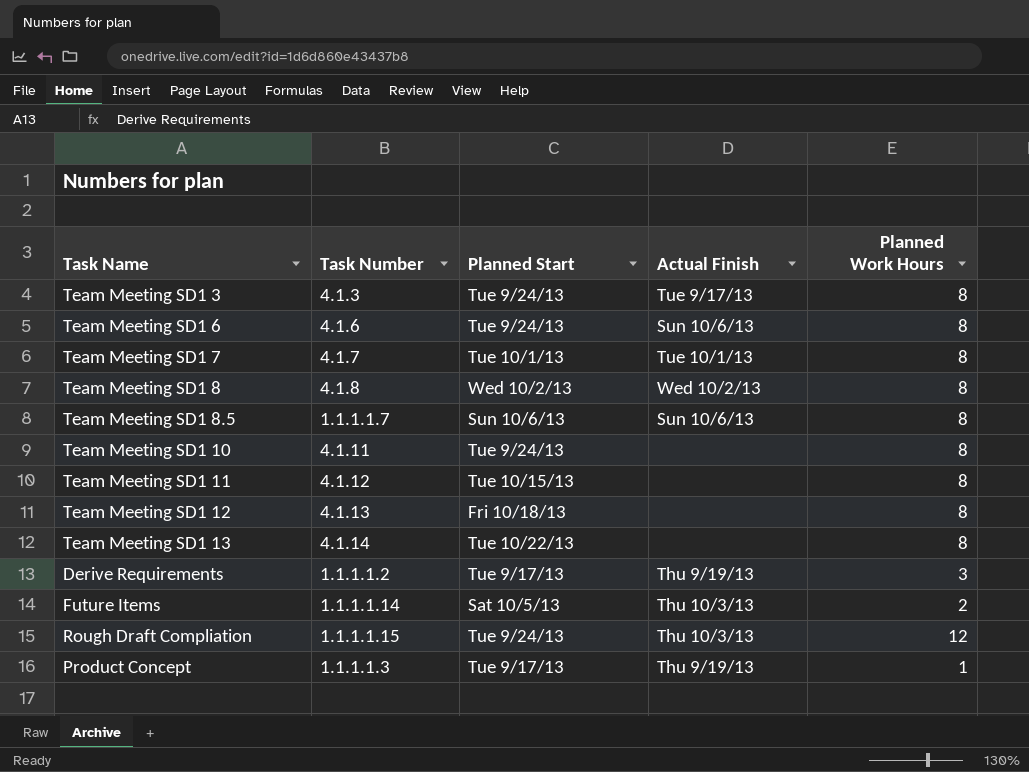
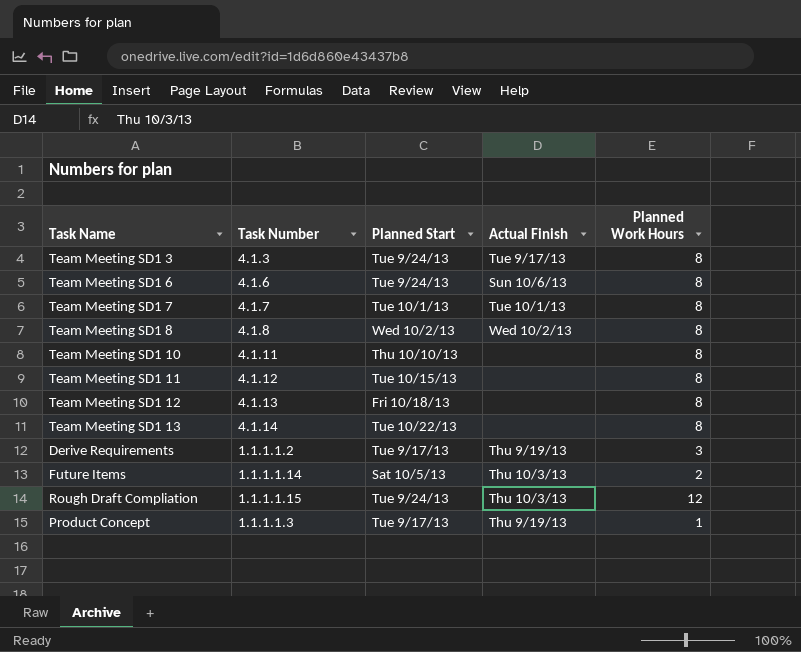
row Team Meeting SD1 8.5: 1.1.1.1.7 | Sun 10/6/13 | Sun 10/6/13 | 8 -> none
Team Meeting SD1 10 | Planned Start: Tue 9/24/13 -> Thu 10/10/13

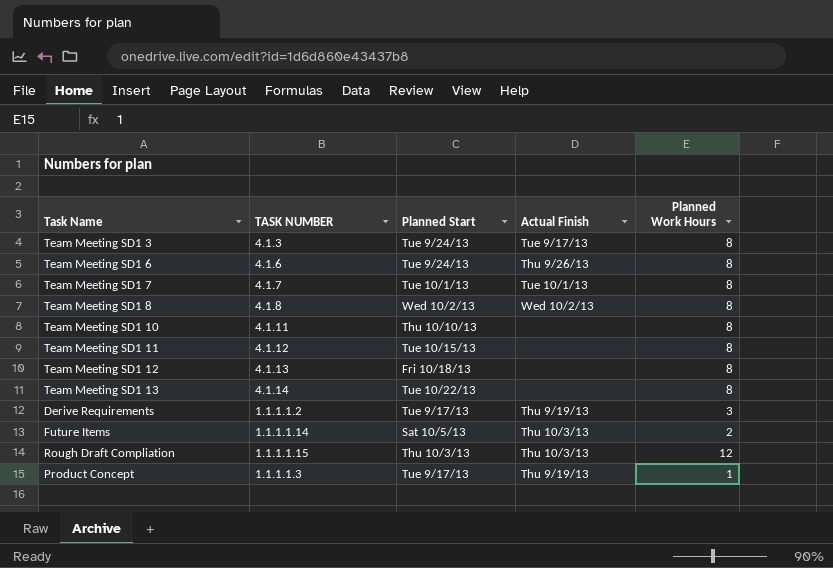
column name: Task Number -> TASK NUMBER
Team Meeting SD1 6 | Actual Finish: Sun 10/6/13 -> Thu 9/26/13
Rough Draft Compliation | Planned Start: Tue 9/24/13 -> Thu 10/3/13

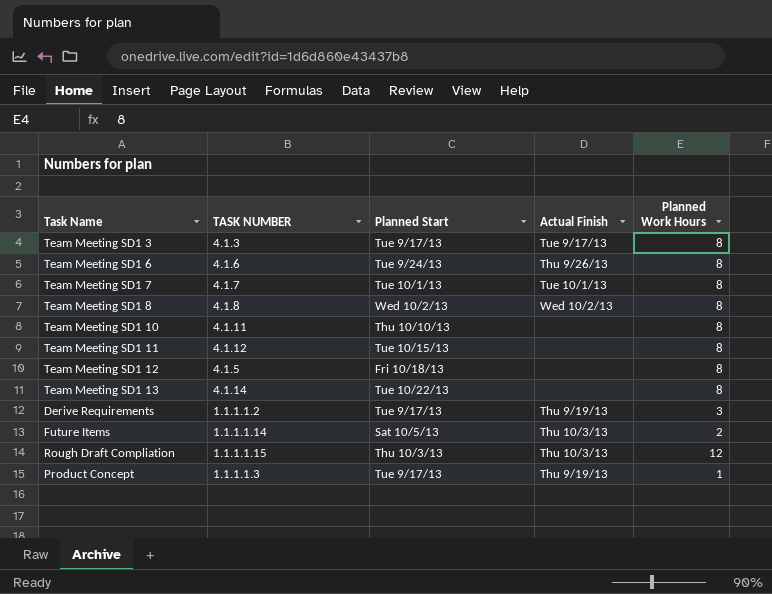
Team Meeting SD1 3 | Planned Start: Tue 9/24/13 -> Tue 9/17/13
Team Meeting SD1 12 | TASK NUMBER: 4.1.13 -> 4.1.5

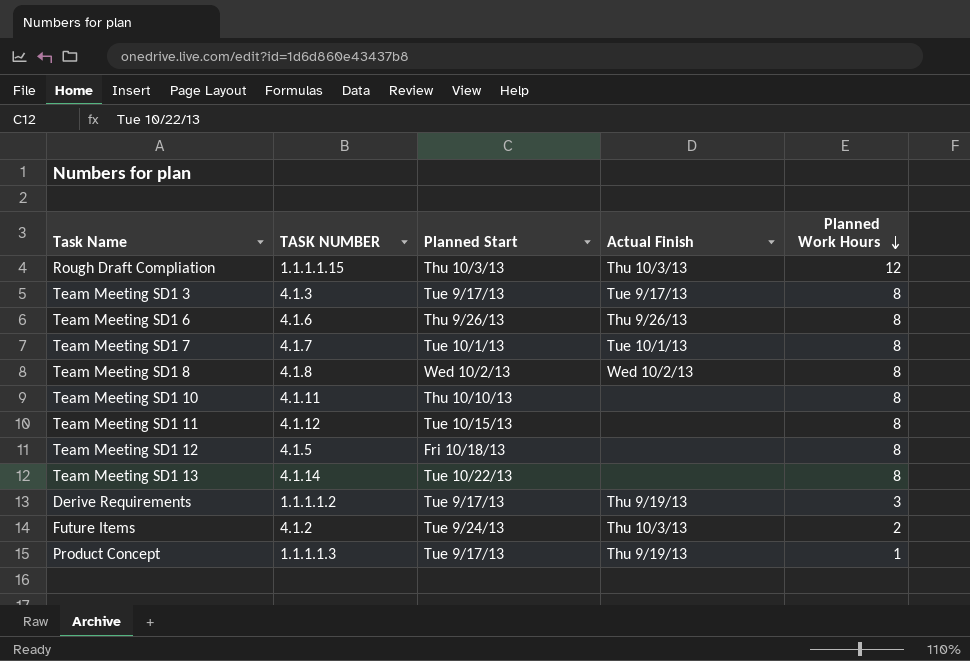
row order: none -> Planned Work Hours descending
Team Meeting SD1 6 | Planned Start: Tue 9/24/13 -> Thu 9/26/13
Future Items | TASK NUMBER: 1.1.1.1.14 -> 4.1.2
Future Items | Planned Start: Sat 10/5/13 -> Tue 9/24/13

